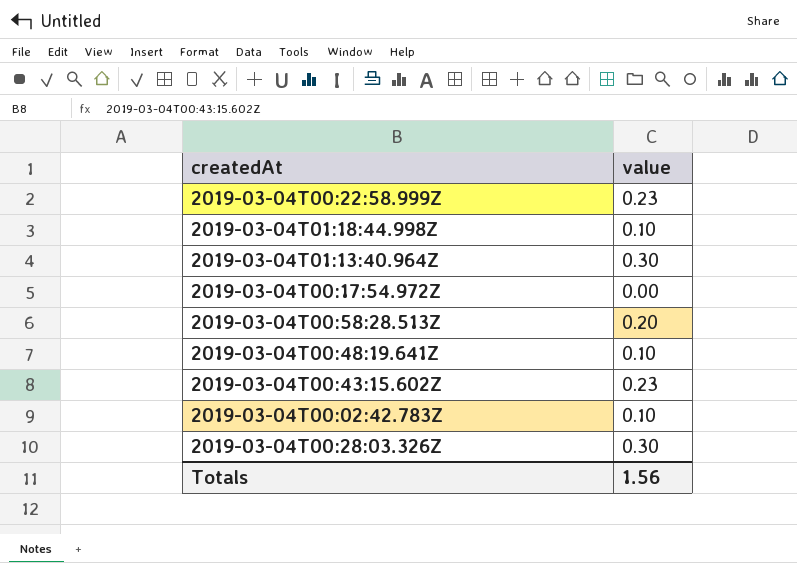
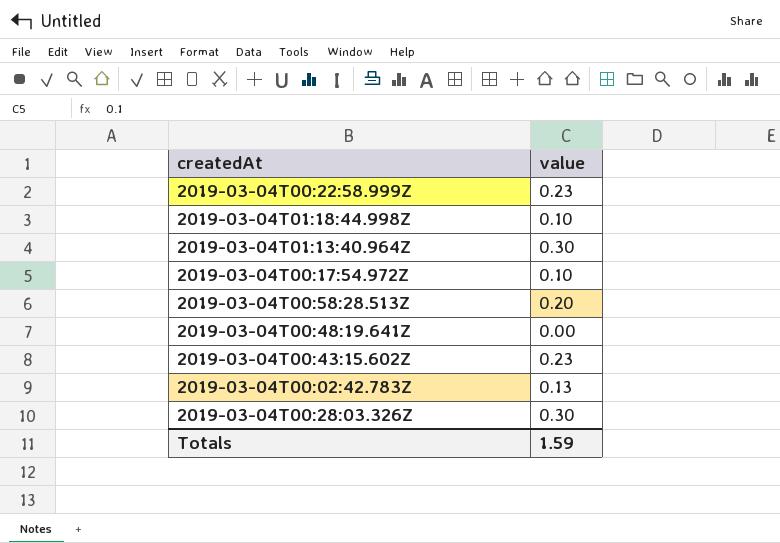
2019-03-04T00:17:54.972Z | value: 0.00 -> 0.10
2019-03-04T00:48:19.641Z | value: 0.10 -> 0.00
2019-03-04T00:02:42.783Z | value: 0.10 -> 0.13
Totals | value: 1.56 -> 1.59

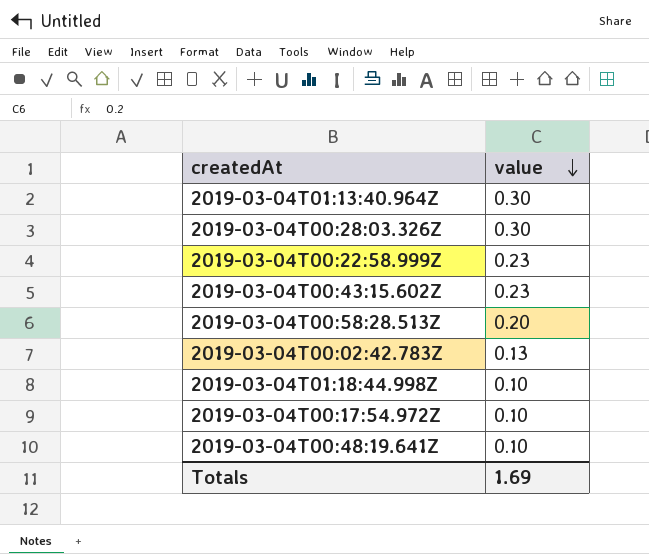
row order: none -> value descending
2019-03-04T00:48:19.641Z | value: 0.00 -> 0.10
Totals | value: 1.59 -> 1.69

